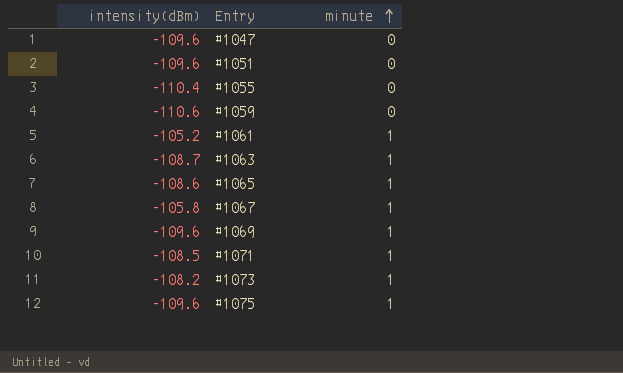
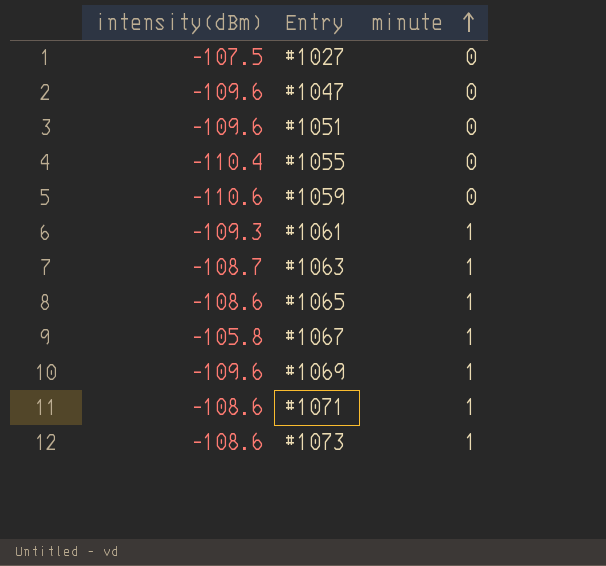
row #1075: -109.6 | 1 -> none
row #1027: none -> -107.5 | 0
#1061 | intensity(dBm): -105.2 -> -109.3
#1071 | intensity(dBm): -108.5 -> -108.6
#1073 | intensity(dBm): -108.2 -> -108.6

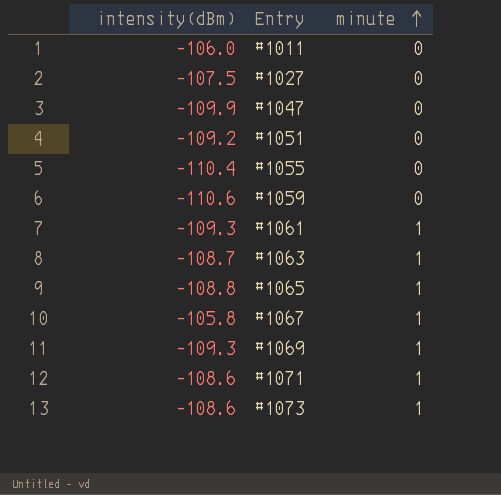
row #1011: none -> -106.0 | 0
#1047 | intensity(dBm): -109.6 -> -109.9
#1051 | intensity(dBm): -109.6 -> -109.2
#1065 | intensity(dBm): -108.6 -> -108.8
#1069 | intensity(dBm): -109.6 -> -109.3

